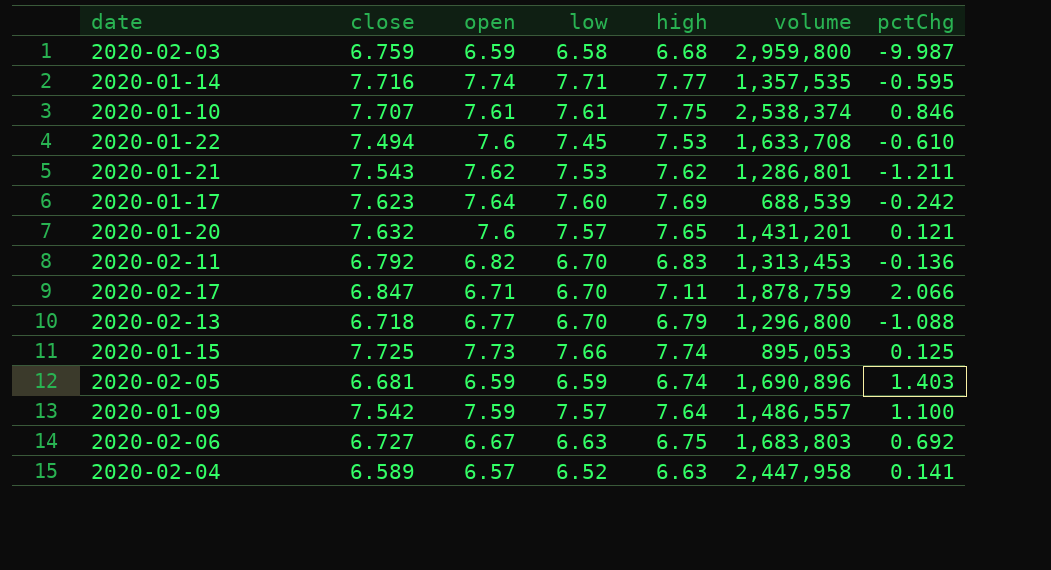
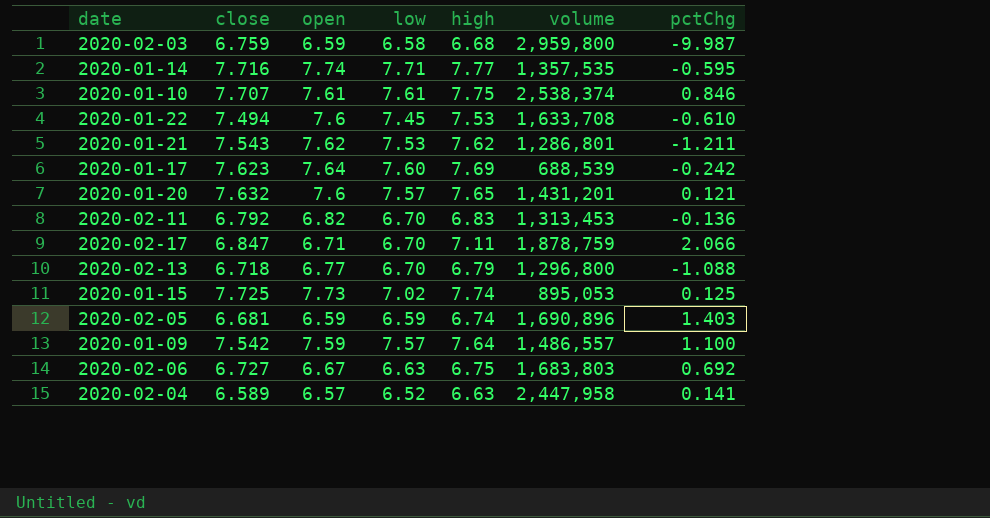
2020-01-15 | low: 7.66 -> 7.02

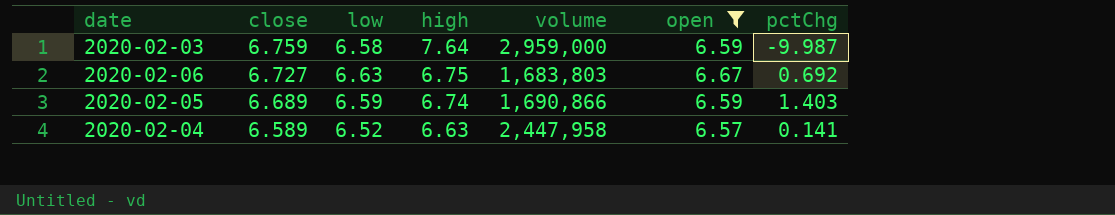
filter: none -> open <= 6.67
row order: none -> close descending
column open | position: 3 -> 6
2020-02-03 | high: 6.68 -> 7.64
2020-02-03 | volume: 2,959,800 -> 2,959,000
2020-02-05 | close: 6.681 -> 6.689
2020-02-05 | volume: 1,690,896 -> 1,690,866

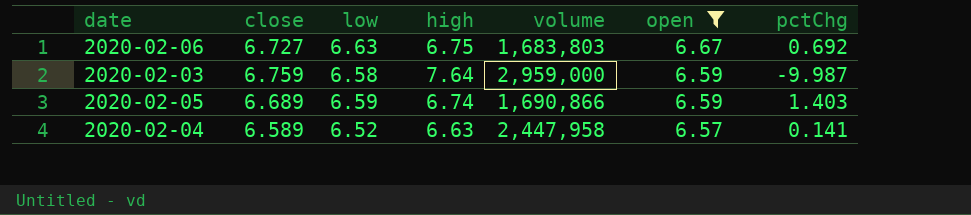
row order: close descending -> open descending

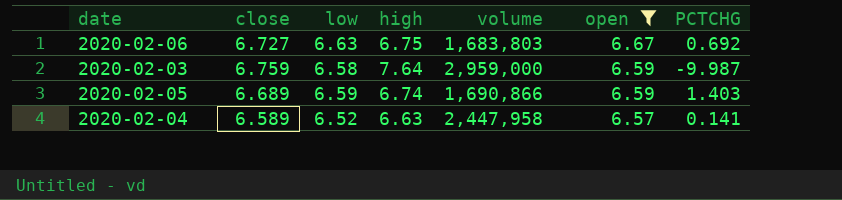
column name: pctChg -> PCTCHG

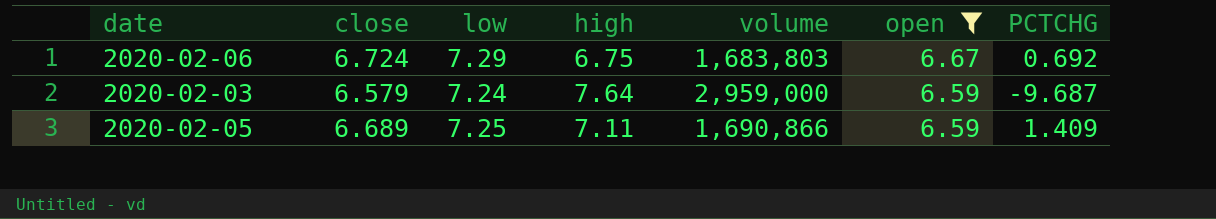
row 2020-02-04: 6.589 | 6.52 | 6.63 | 2,447,958 | 6.57 | 0.141 -> none
2020-02-06 | close: 6.727 -> 6.724
2020-02-06 | low: 6.63 -> 7.29
2020-02-03 | close: 6.759 -> 6.579
2020-02-03 | low: 6.58 -> 7.24
2020-02-03 | PCTCHG: -9.987 -> -9.687
2020-02-05 | low: 6.59 -> 7.25
2020-02-05 | high: 6.74 -> 7.11
2020-02-05 | PCTCHG: 1.403 -> 1.409

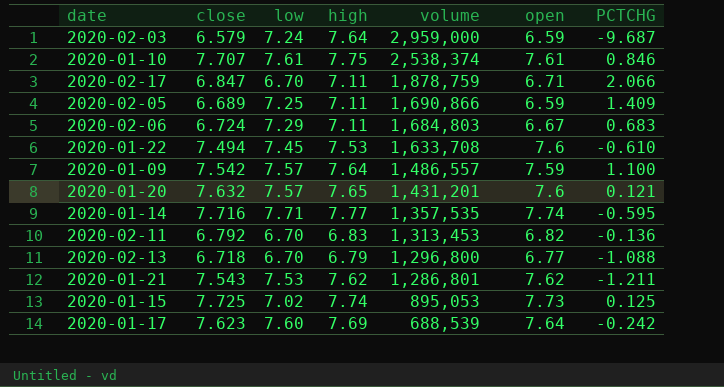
filter: open <= 6.67 -> none
row order: open descending -> volume descending
2020-02-06 | high: 6.75 -> 7.11
2020-02-06 | volume: 1,683,803 -> 1,684,803
2020-02-06 | PCTCHG: 0.692 -> 0.683

